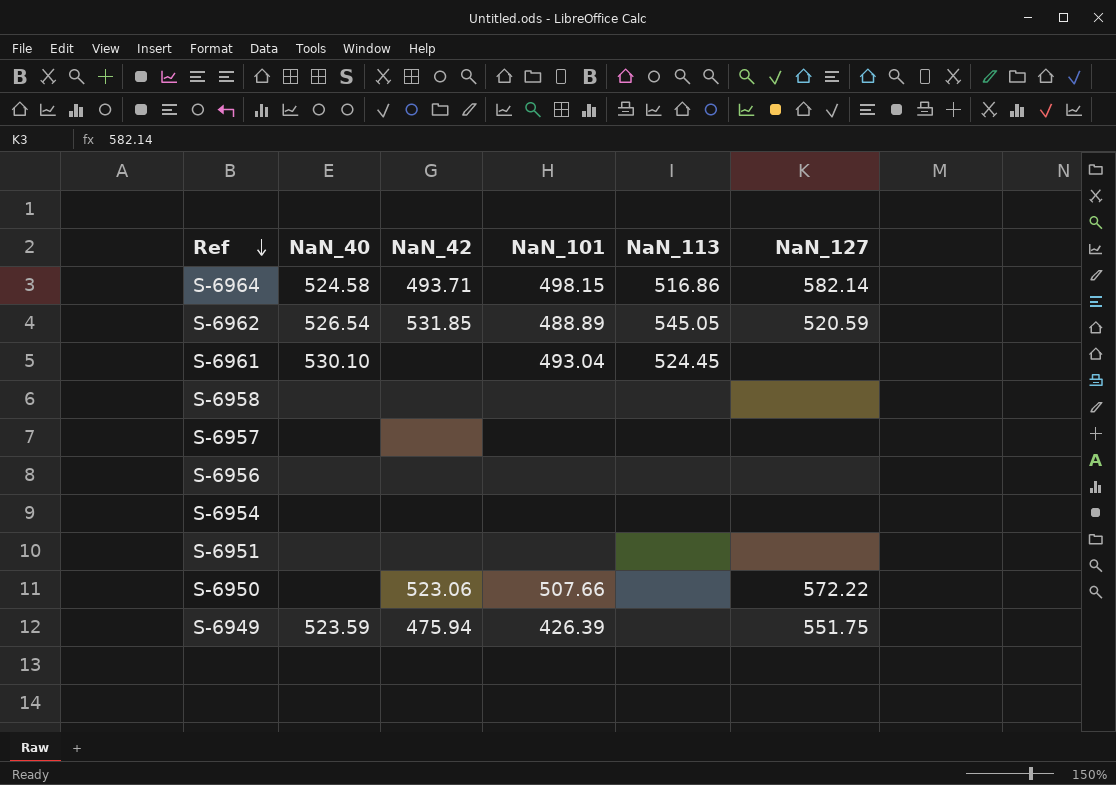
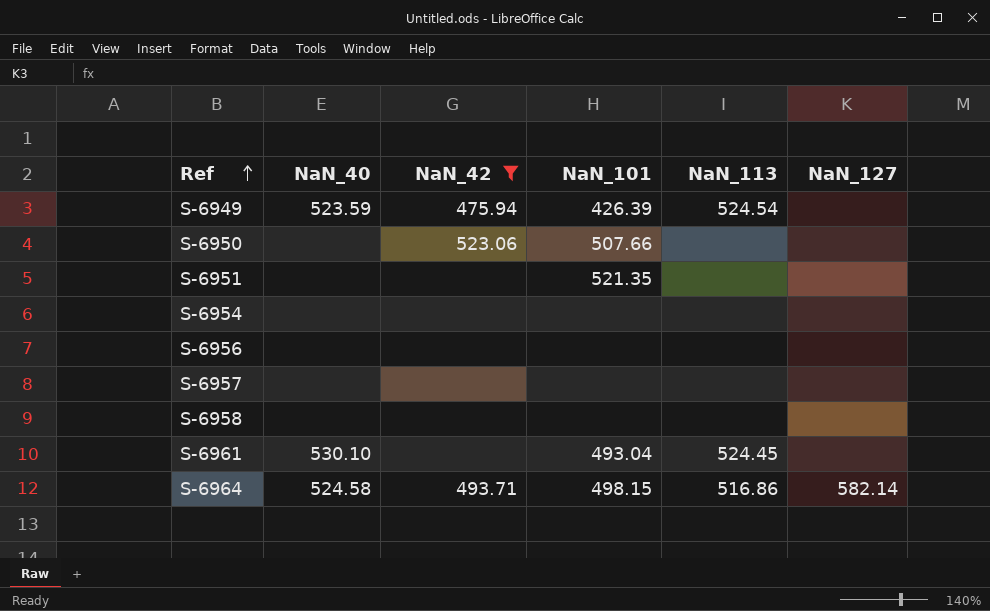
filter: none -> NaN_42 != 531.85
row order: Ref descending -> Ref ascending
S-6949 | NaN_113: none -> 524.54
S-6949 | NaN_127: 551.75 -> none
S-6950 | NaN_127: 572.22 -> none
S-6951 | NaN_101: none -> 521.35

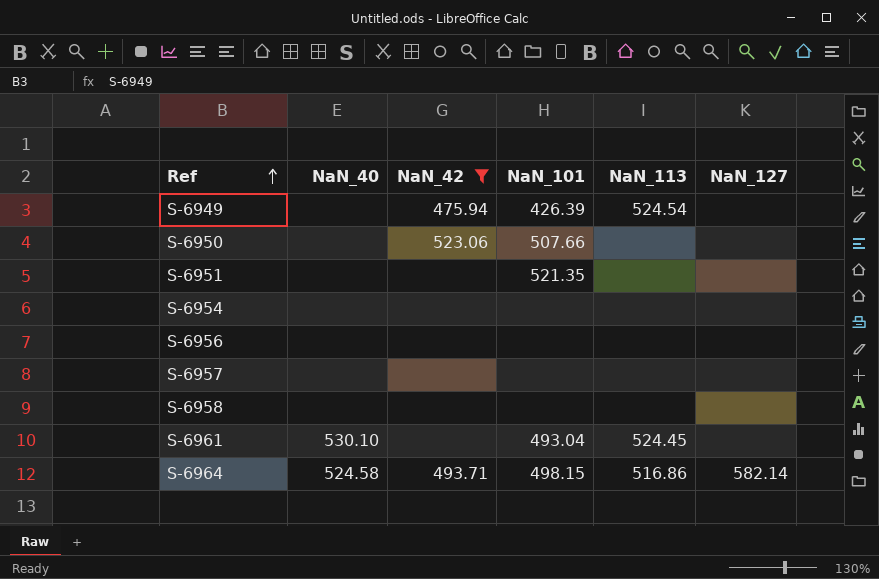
S-6949 | NaN_40: 523.59 -> none

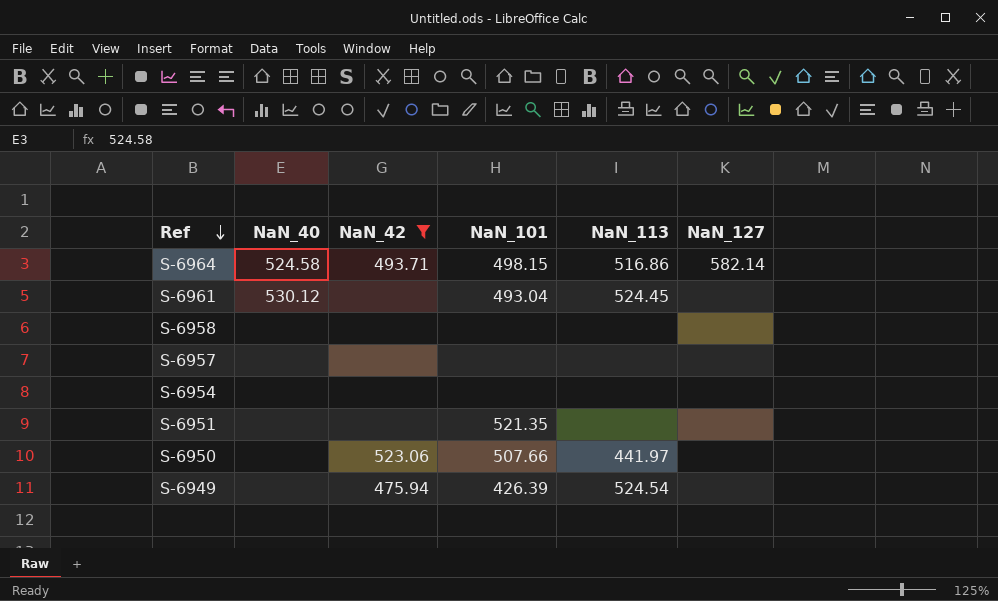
row order: Ref ascending -> Ref descending
row S-6956: none | none | none | none | none -> none
S-6961 | NaN_40: 530.10 -> 530.12
S-6950 | NaN_113: none -> 441.97

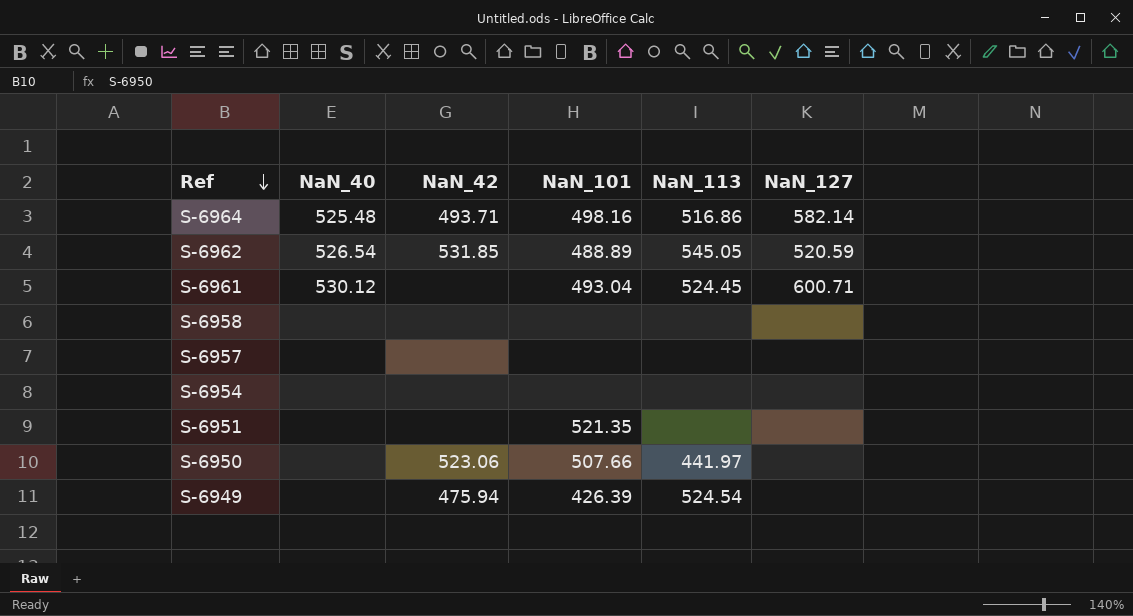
filter: NaN_42 != 531.85 -> none
S-6964 | NaN_40: 524.58 -> 525.48
S-6964 | NaN_101: 498.15 -> 498.16
S-6961 | NaN_127: none -> 600.71

